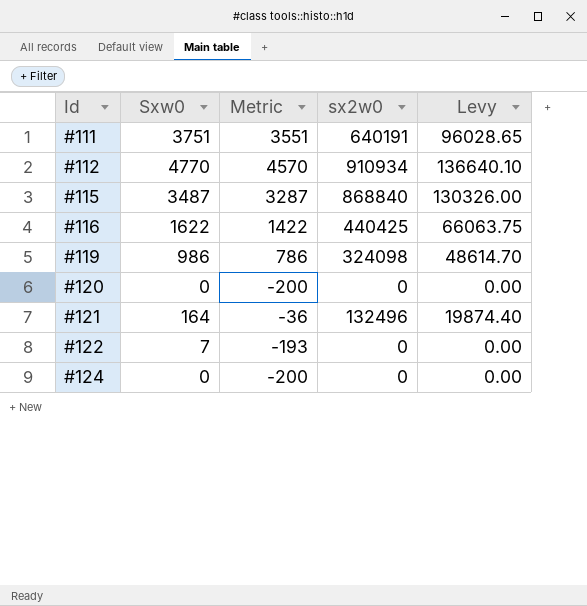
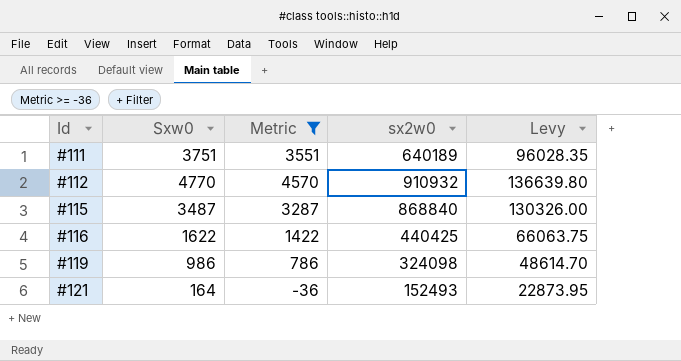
filter: none -> Metric >= -36
#111 | sx2w0: 640191 -> 640189
#111 | Levy: 96028.65 -> 96028.35
#112 | sx2w0: 910934 -> 910932
#112 | Levy: 136640.10 -> 136639.80
#121 | sx2w0: 132496 -> 152493
#121 | Levy: 19874.40 -> 22873.95

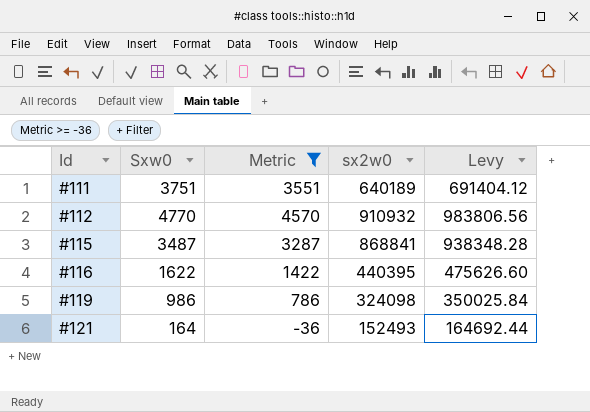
column Levy | formula: [sx2w0] * 0.15 -> [sx2w0] * 1.08
#115 | sx2w0: 868840 -> 868841
#116 | sx2w0: 440425 -> 440395

